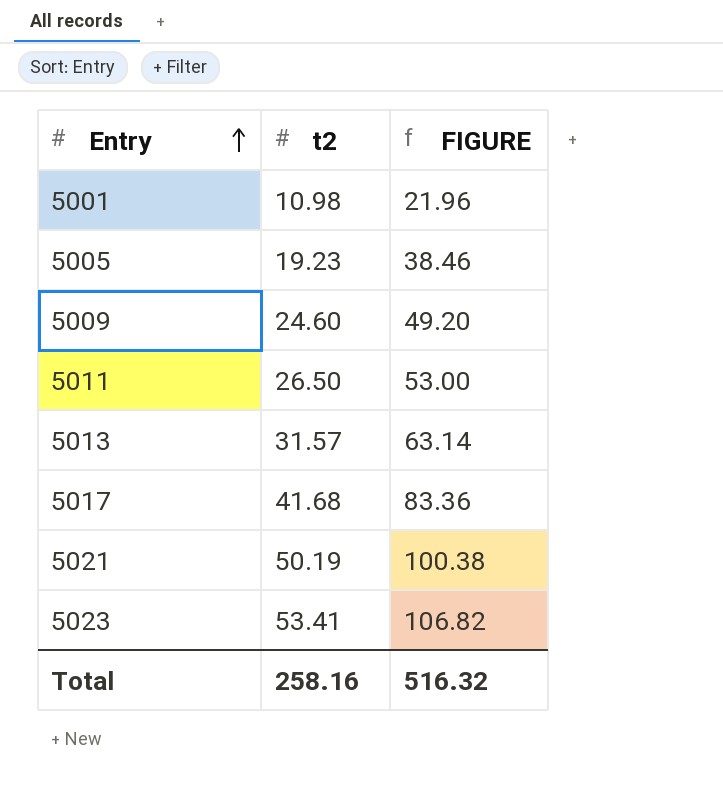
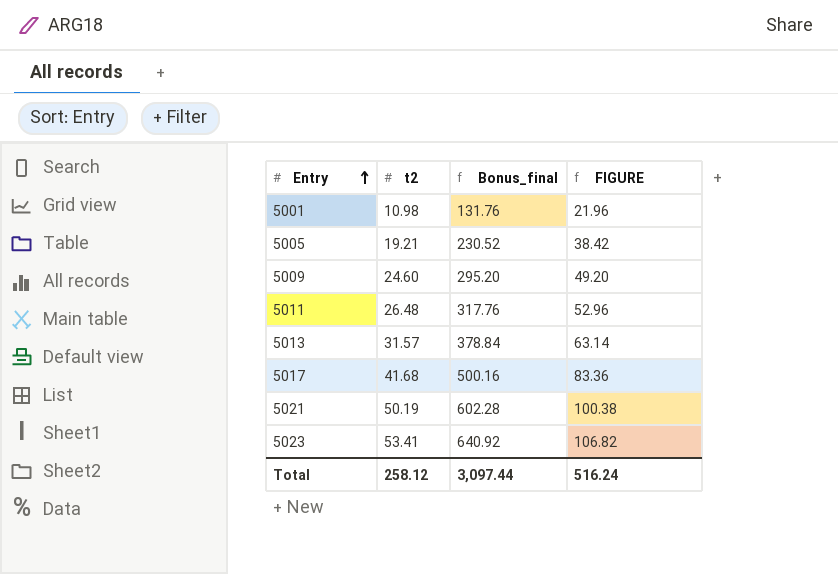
column Bonus_final | formula: none -> [t2] * 12
5005 | t2: 19.23 -> 19.21
5005 | FIGURE: 38.46 -> 38.42
5011 | t2: 26.50 -> 26.48
5011 | FIGURE: 53.00 -> 52.96
Total | t2: 258.16 -> 258.12
Total | FIGURE: 516.32 -> 516.24

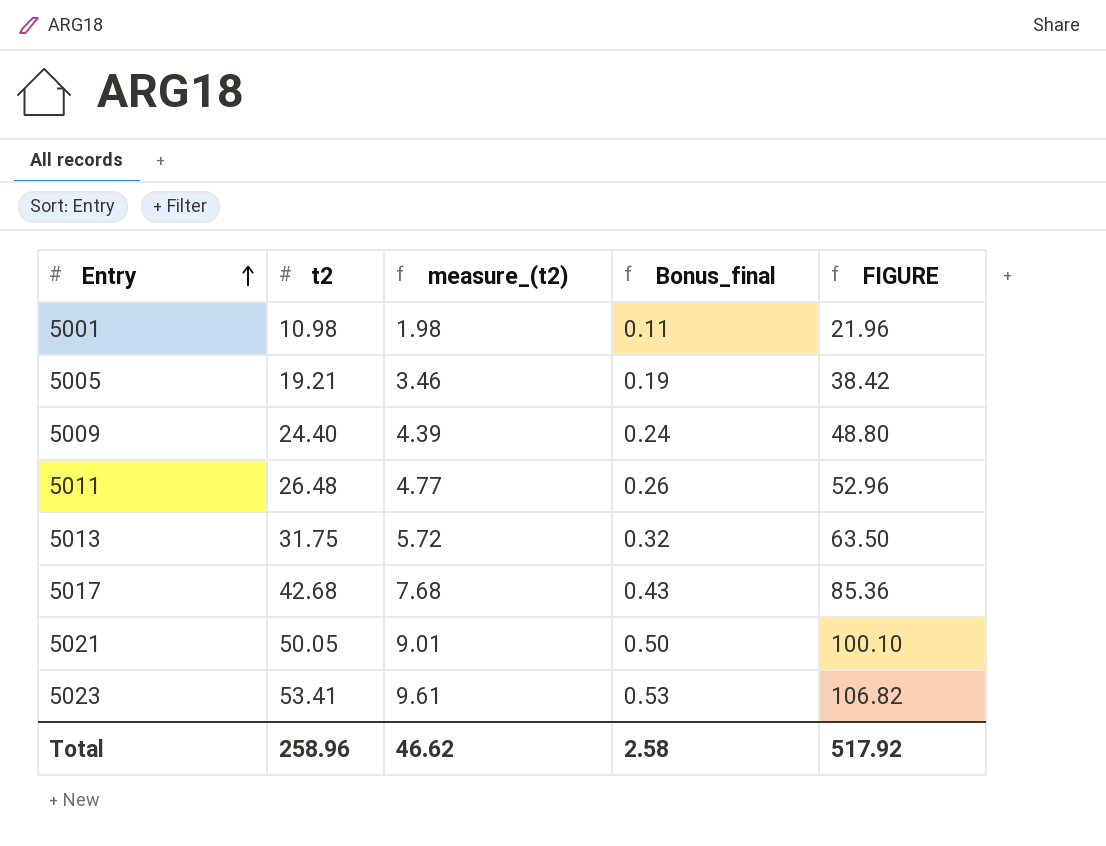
column measure_(t2) | formula: none -> [t2] * 0.18
column Bonus_final | formula: [t2] * 12 -> [t2] * 0.01
5009 | t2: 24.60 -> 24.40
5009 | FIGURE: 49.20 -> 48.80
5013 | t2: 31.57 -> 31.75
5013 | FIGURE: 63.14 -> 63.50
5017 | t2: 41.68 -> 42.68
5017 | FIGURE: 83.36 -> 85.36
5021 | t2: 50.19 -> 50.05
5021 | FIGURE: 100.38 -> 100.10
Total | t2: 258.12 -> 258.96
Total | Bonus_final: 3,097.44 -> 2.58
Total | FIGURE: 516.24 -> 517.92

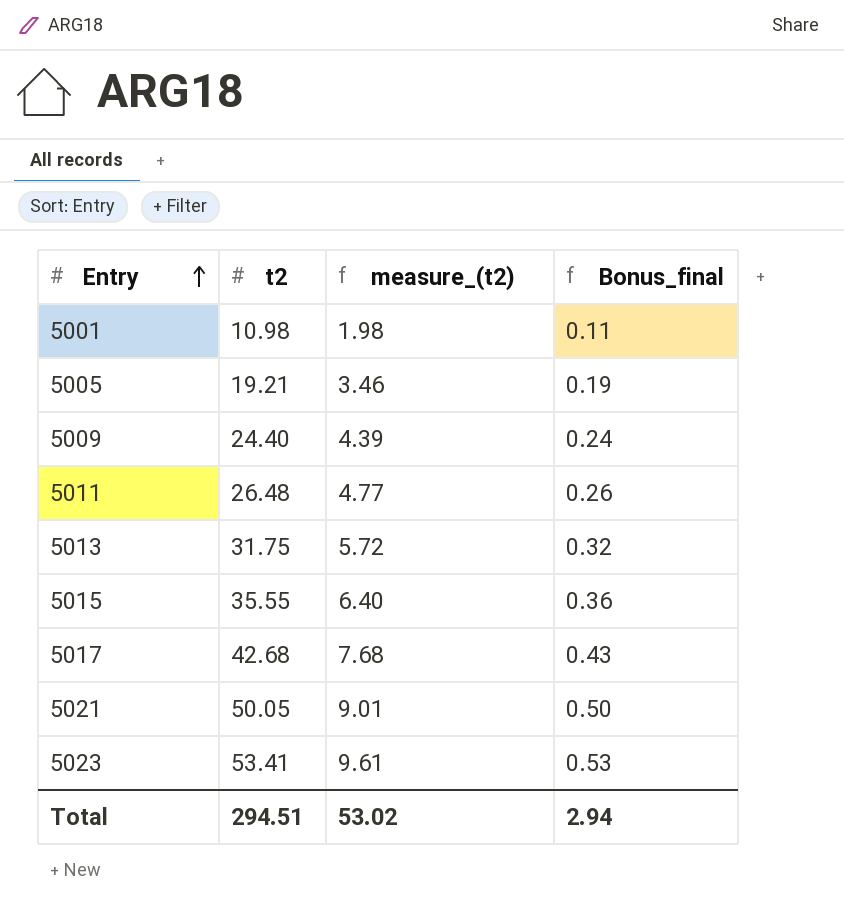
column FIGURE | formula: [t2] * 2 -> none
row 5015: none -> 35.55 | 6.40 | 0.36
Total | t2: 258.96 -> 294.51
Total | measure_(t2): 46.62 -> 53.02
Total | Bonus_final: 2.58 -> 2.94

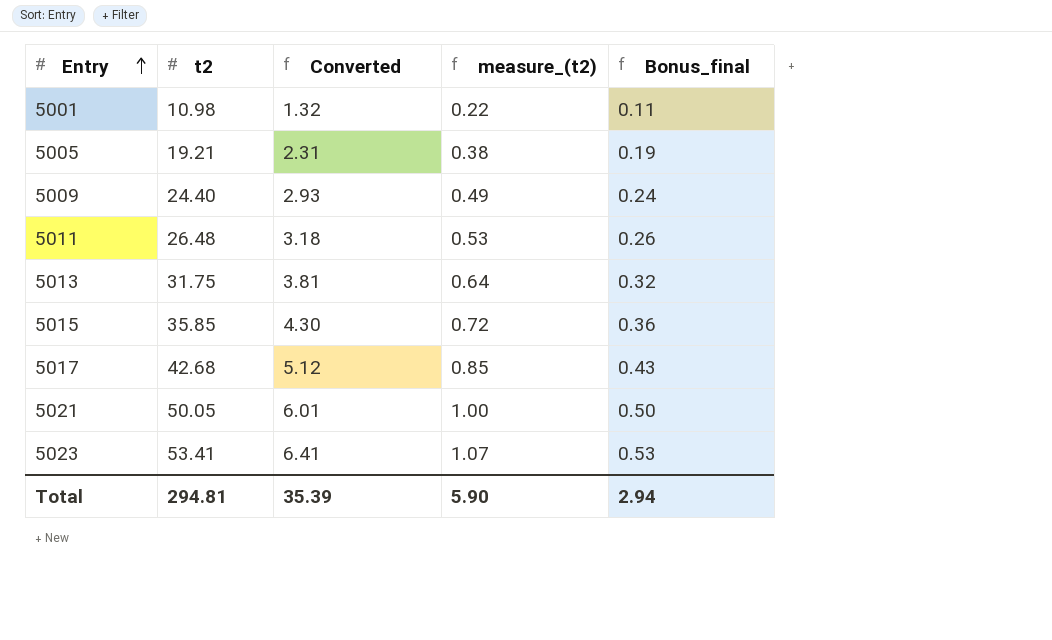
column Converted | formula: none -> [t2] * 0.12
column measure_(t2) | formula: [t2] * 0.18 -> [t2] * 0.02
5015 | t2: 35.55 -> 35.85
Total | t2: 294.51 -> 294.81
Total | measure_(t2): 53.02 -> 5.90

